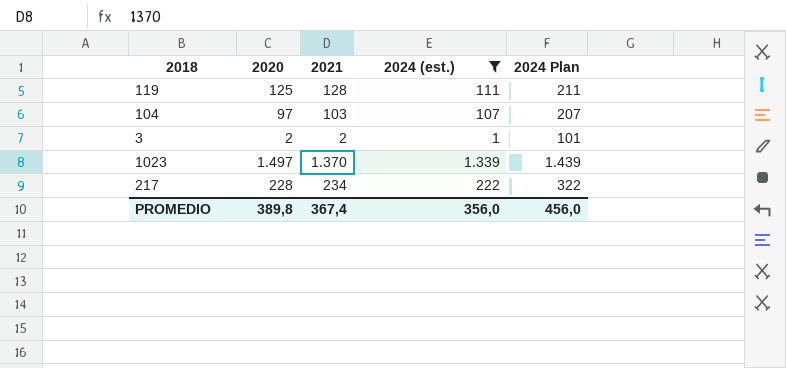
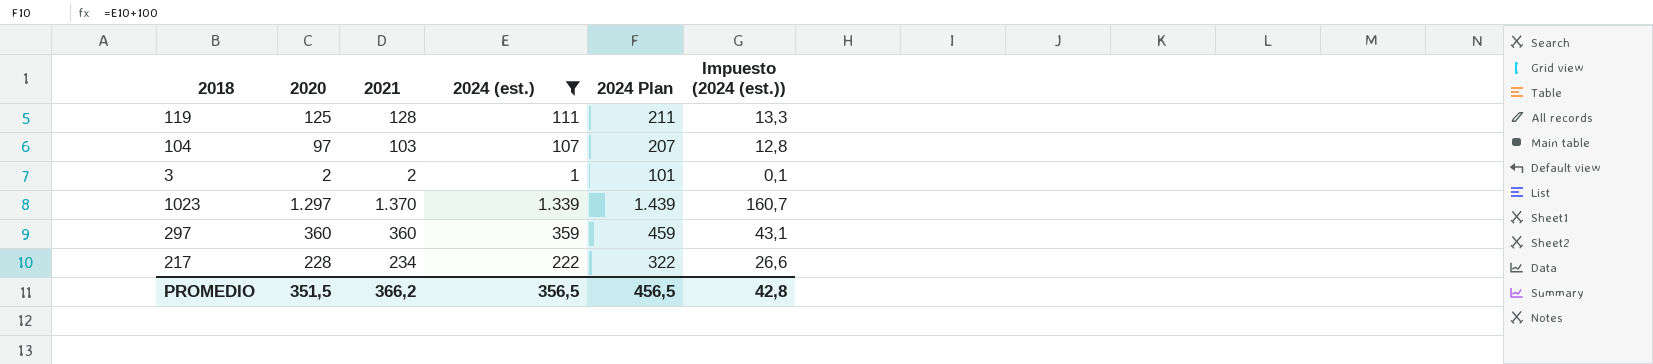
column Impuesto (2024 (est.)) | formula: none -> [2024 (est.)] * 0,12
1023 | 2020: 1.497 -> 1.297
row 297: none -> 360 | 360 | 359 | 459 | 43,1
PROMEDIO | 2020: 389,8 -> 351,5
PROMEDIO | 2021: 367,4 -> 366,2
PROMEDIO | 2024 (est.): 356,0 -> 356,5
PROMEDIO | 2024 Plan: 456,0 -> 456,5

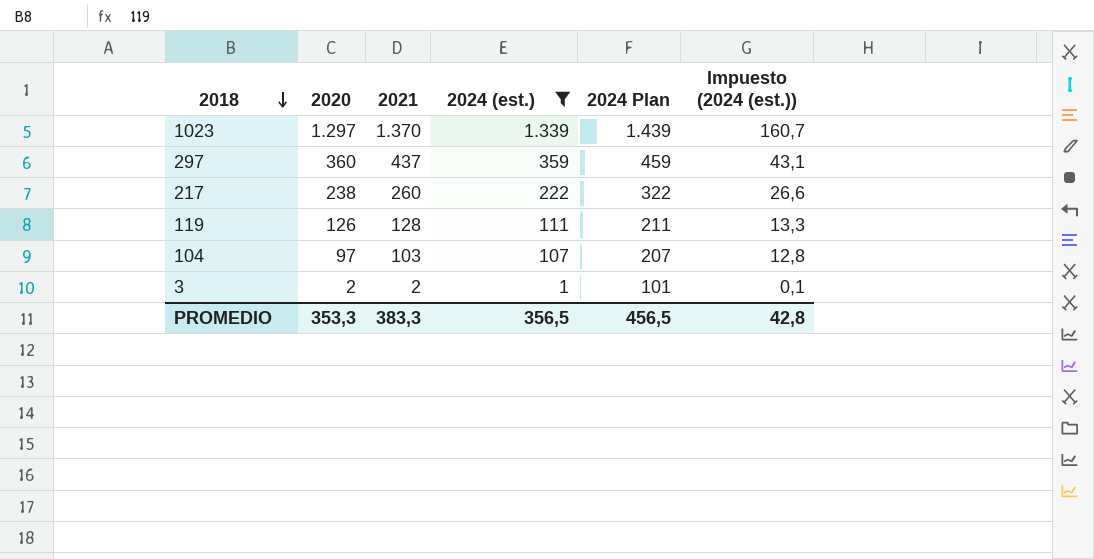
row order: none -> 2018 descending
297 | 2021: 360 -> 437
217 | 2020: 228 -> 238
217 | 2021: 234 -> 260
119 | 2020: 125 -> 126
PROMEDIO | 2020: 351,5 -> 353,3
PROMEDIO | 2021: 366,2 -> 383,3

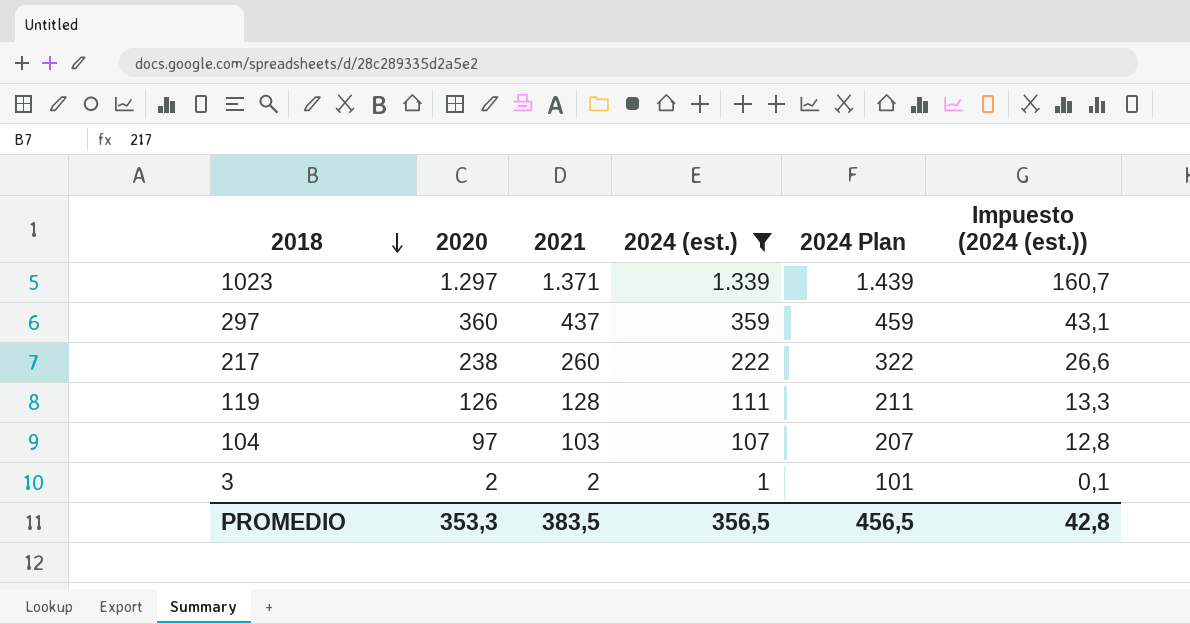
1023 | 2021: 1.370 -> 1.371
PROMEDIO | 2021: 383,3 -> 383,5

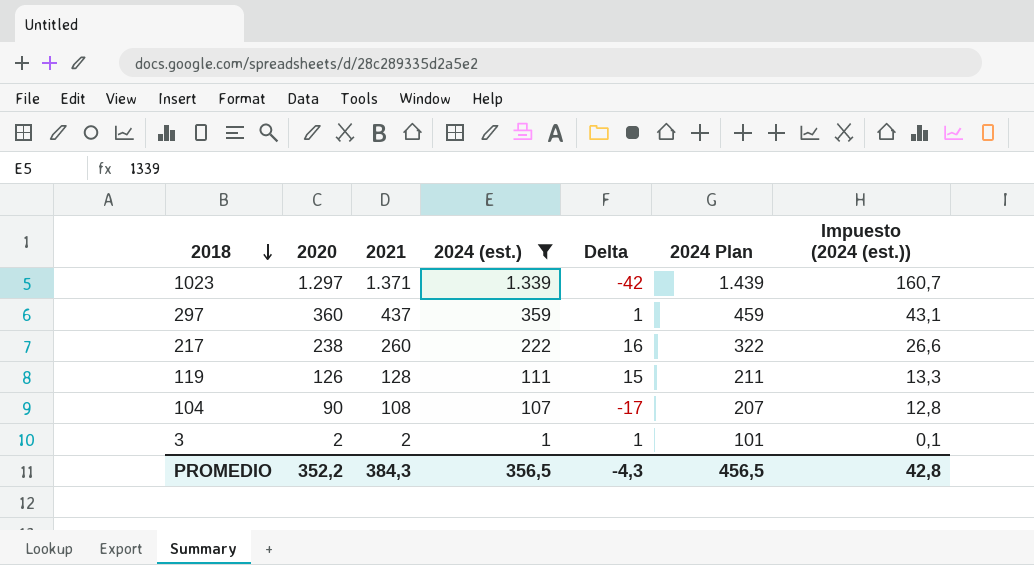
column Delta | formula: none -> [2020] - [2024 (est.)]
104 | 2020: 97 -> 90
104 | 2021: 103 -> 108
PROMEDIO | 2020: 353,3 -> 352,2
PROMEDIO | 2021: 383,5 -> 384,3

